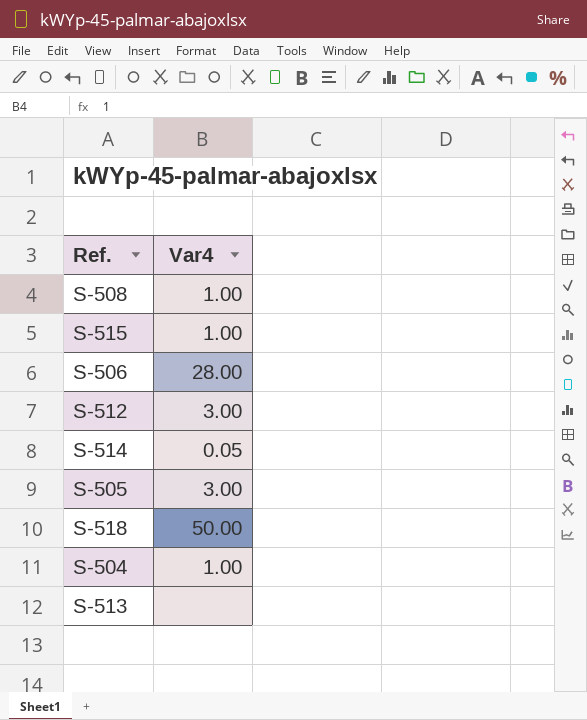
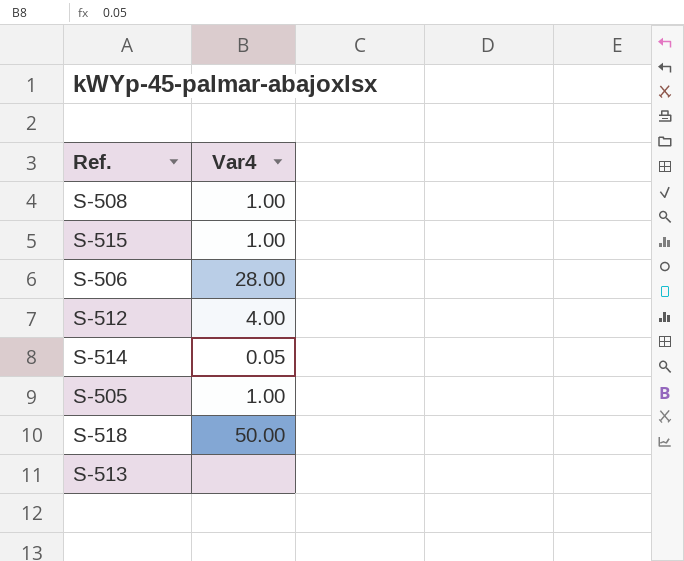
row S-504: 1.00 -> none
S-512 | Var4: 3.00 -> 4.00
S-505 | Var4: 3.00 -> 1.00

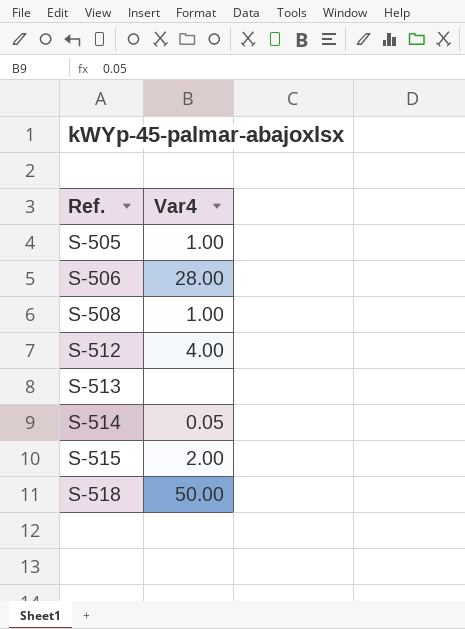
row order: none -> Ref. ascending
S-515 | Var4: 1.00 -> 2.00

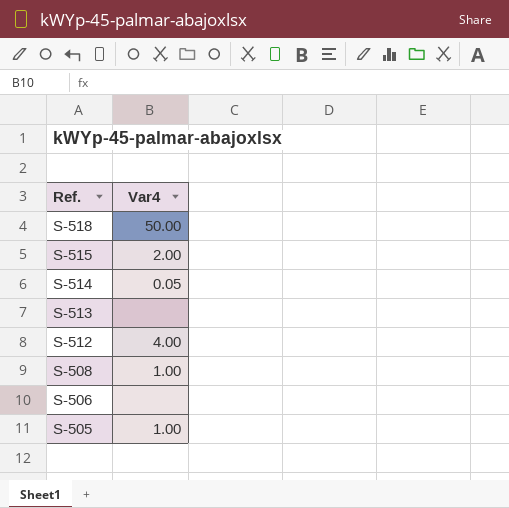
row order: Ref. ascending -> Ref. descending
S-506 | Var4: 28.00 -> none

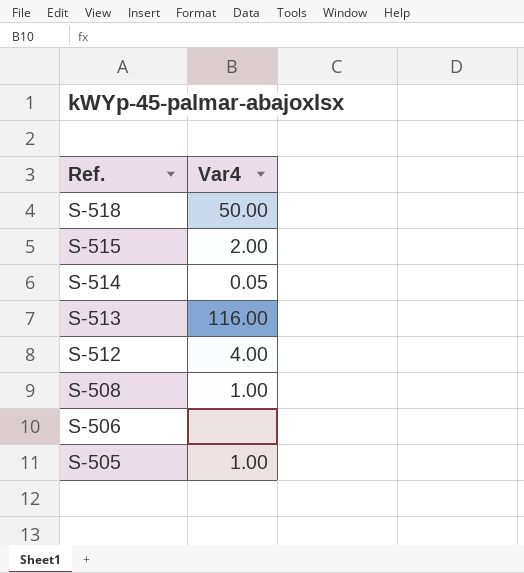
S-513 | Var4: none -> 116.00

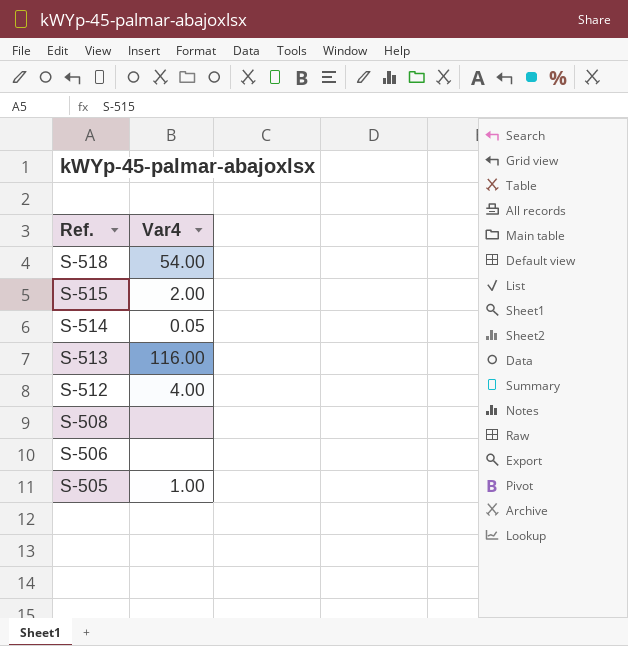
S-518 | Var4: 50.00 -> 54.00
S-508 | Var4: 1.00 -> none

